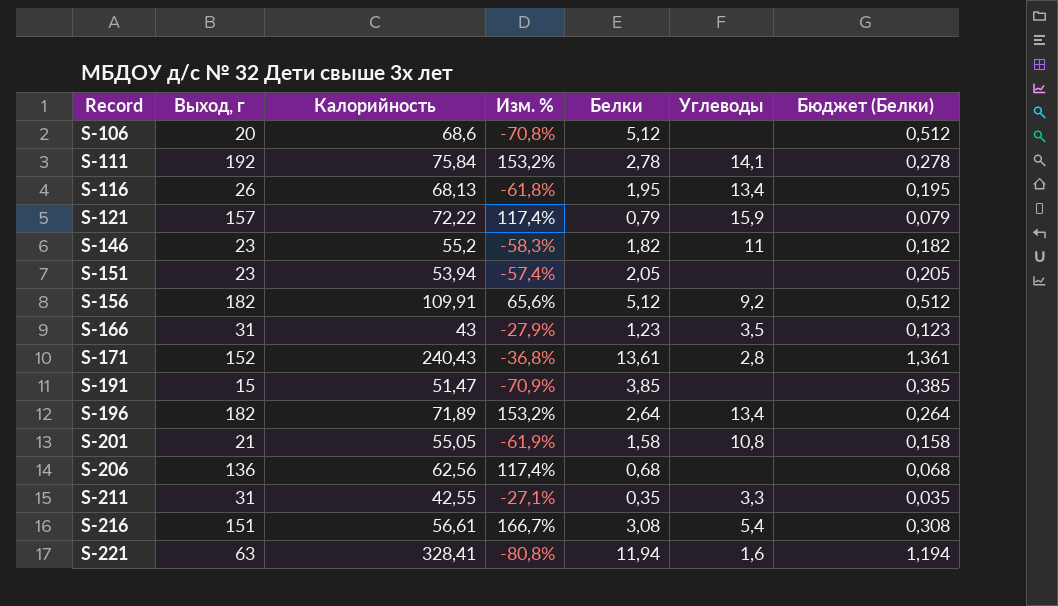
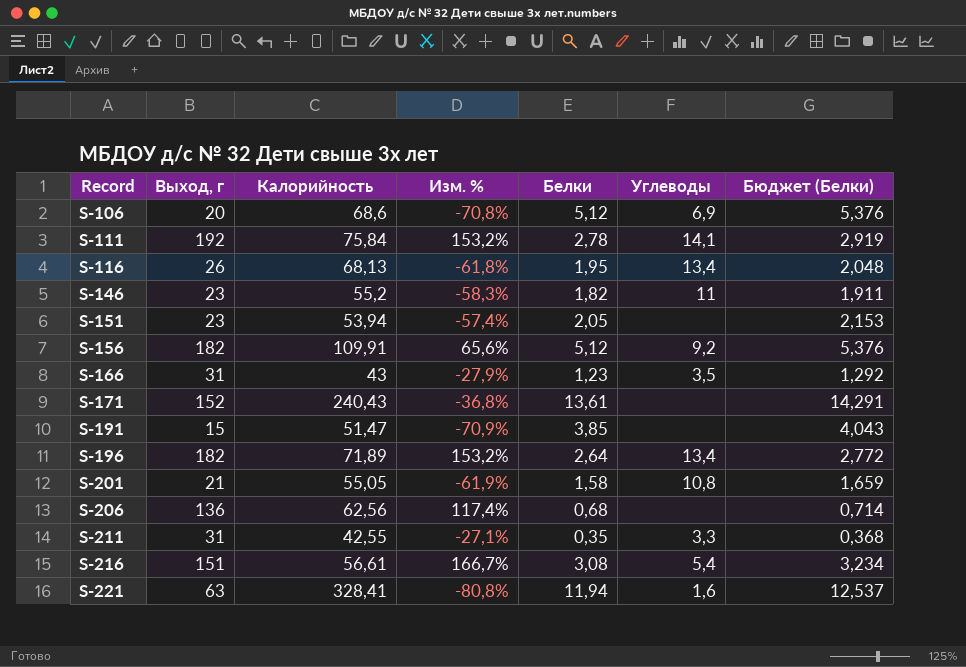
column Бюджет (Белки) | formula: [Белки] * 0,1 -> [Белки] * 1,05
row S-121: 157 | 72,22 | 117,4% | 0,79 | 15,9 | 0,079 -> none
S-106 | Углеводы: none -> 6,9
S-171 | Углеводы: 2,8 -> none

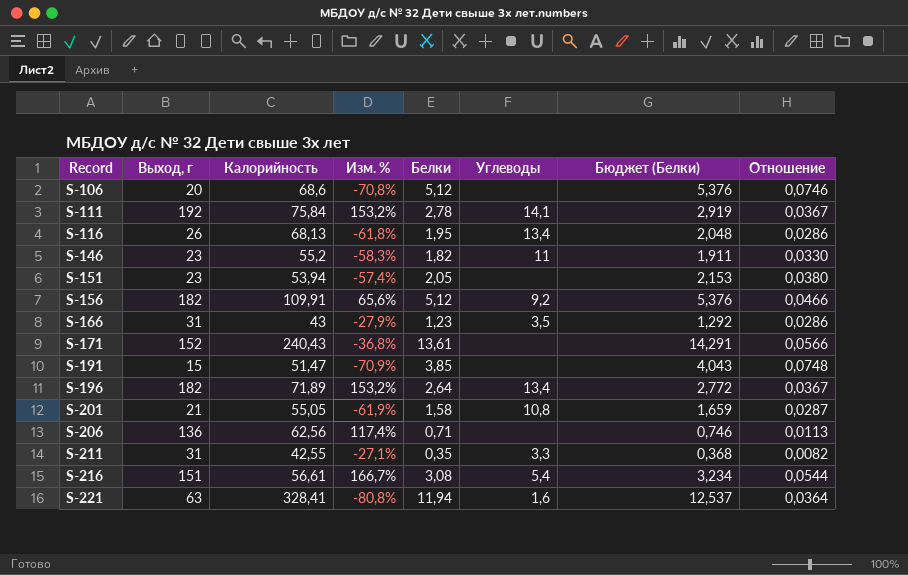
column Отношение | formula: none -> [Белки] / [Калорийность]
S-106 | Углеводы: 6,9 -> none
S-206 | Белки: 0,68 -> 0,71
S-206 | Бюджет (Белки): 0,714 -> 0,746

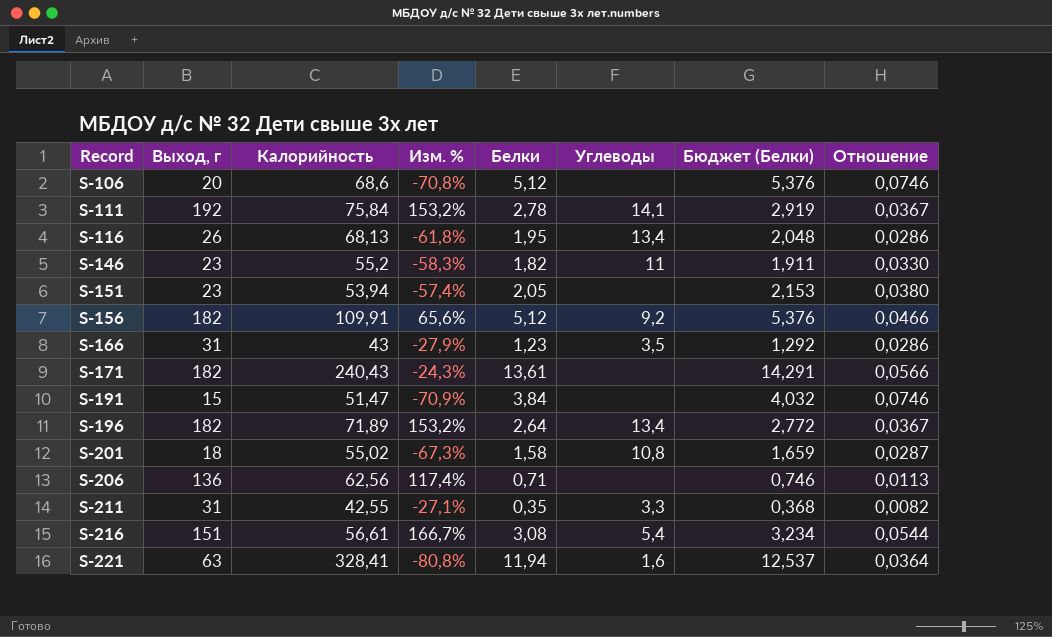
S-171 | Выход, г: 152 -> 182
S-171 | Изм. %: -36,8% -> -24,3%
S-191 | Белки: 3,85 -> 3,84
S-191 | Бюджет (Белки): 4,043 -> 4,032
S-191 | Отношение: 0,0748 -> 0,0746
S-201 | Выход, г: 21 -> 18
S-201 | Калорийность: 55,05 -> 55,02
S-201 | Изм. %: -61,9% -> -67,3%

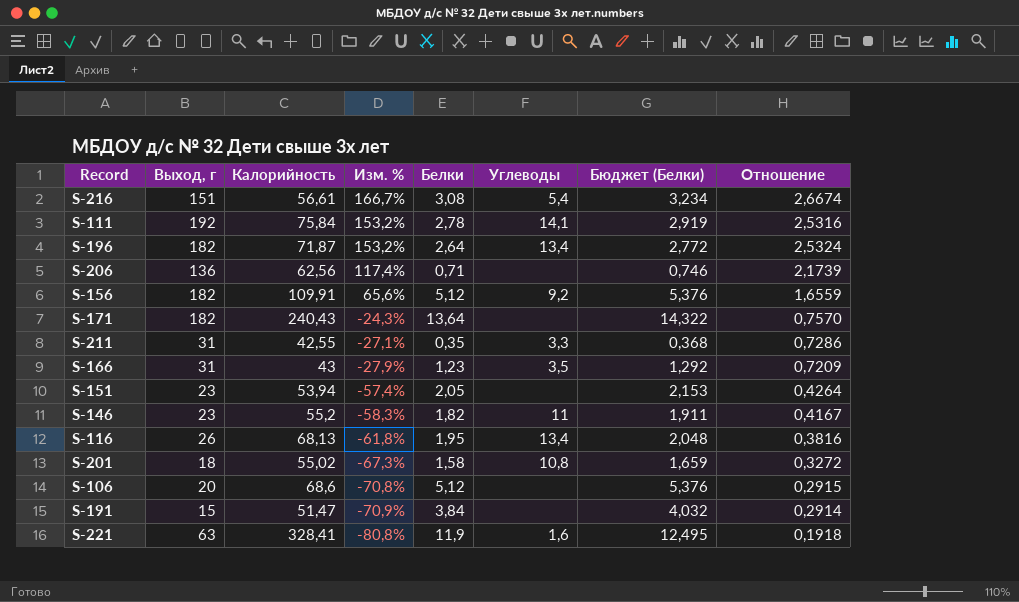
row order: Record ascending -> Изм. % descending
column Отношение | formula: [Белки] / [Калорийность] -> [Выход, г] / [Калорийность]
S-196 | Калорийность: 71,89 -> 71,87
S-171 | Белки: 13,61 -> 13,64
S-171 | Бюджет (Белки): 14,291 -> 14,322
S-221 | Белки: 11,94 -> 11,9
S-221 | Бюджет (Белки): 12,537 -> 12,495

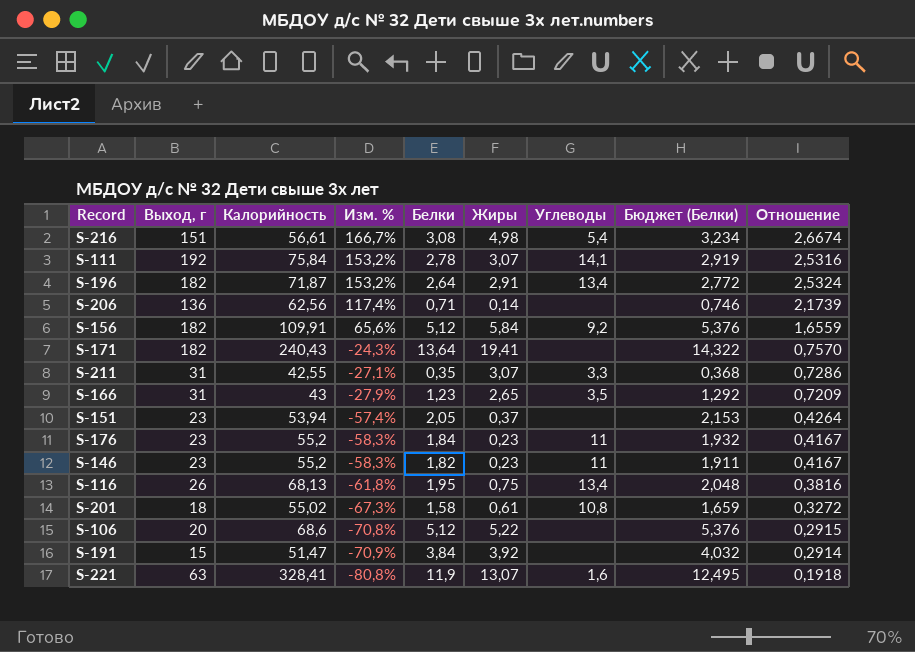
column Жиры | position: none -> 6
row S-176: none -> 23 | 55,2 | -58,3% | 1,84 | 0,23 | 11 | 1,932 | 0,4167

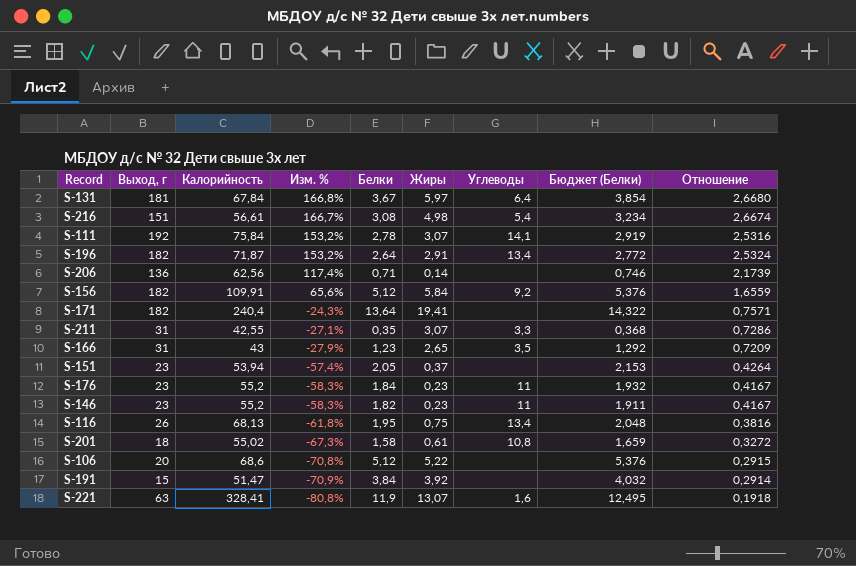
row S-131: none -> 181 | 67,84 | 166,8% | 3,67 | 5,97 | 6,4 | 3,854 | 2,6680
S-171 | Калорийность: 240,43 -> 240,4
S-171 | Отношение: 0,7570 -> 0,7571

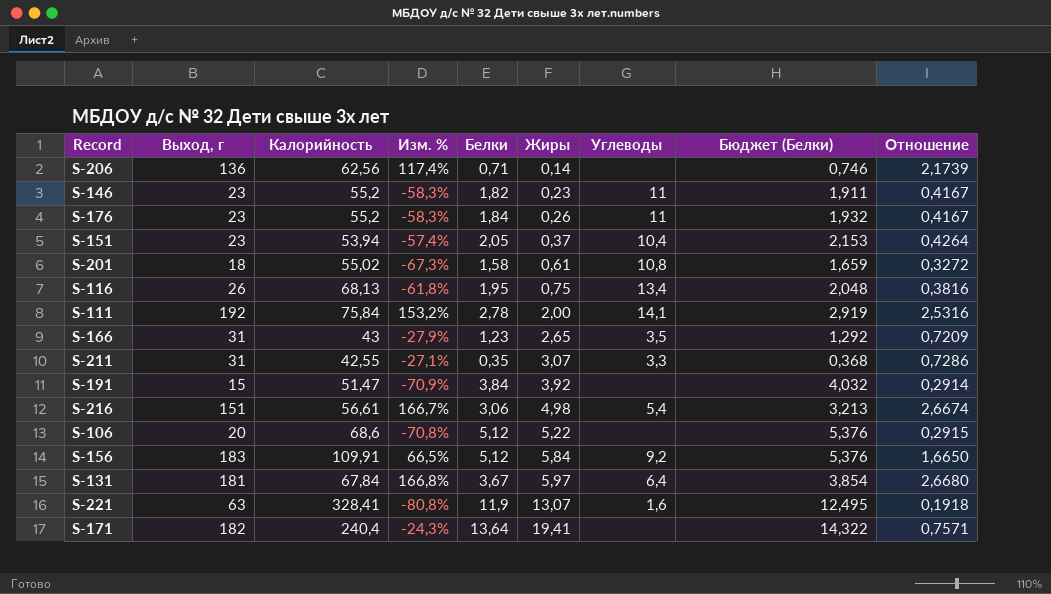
row order: Изм. % descending -> Жиры ascending
row S-196: 182 | 71,87 | 153,2% | 2,64 | 2,91 | 13,4 | 2,772 | 2,5324 -> none
S-176 | Жиры: 0,23 -> 0,26
S-151 | Углеводы: none -> 10,4
S-111 | Жиры: 3,07 -> 2,00
S-216 | Белки: 3,08 -> 3,06
S-216 | Бюджет (Белки): 3,234 -> 3,213
S-156 | Выход, г: 182 -> 183
S-156 | Изм. %: 65,6% -> 66,5%
S-156 | Отношение: 1,6559 -> 1,6650

